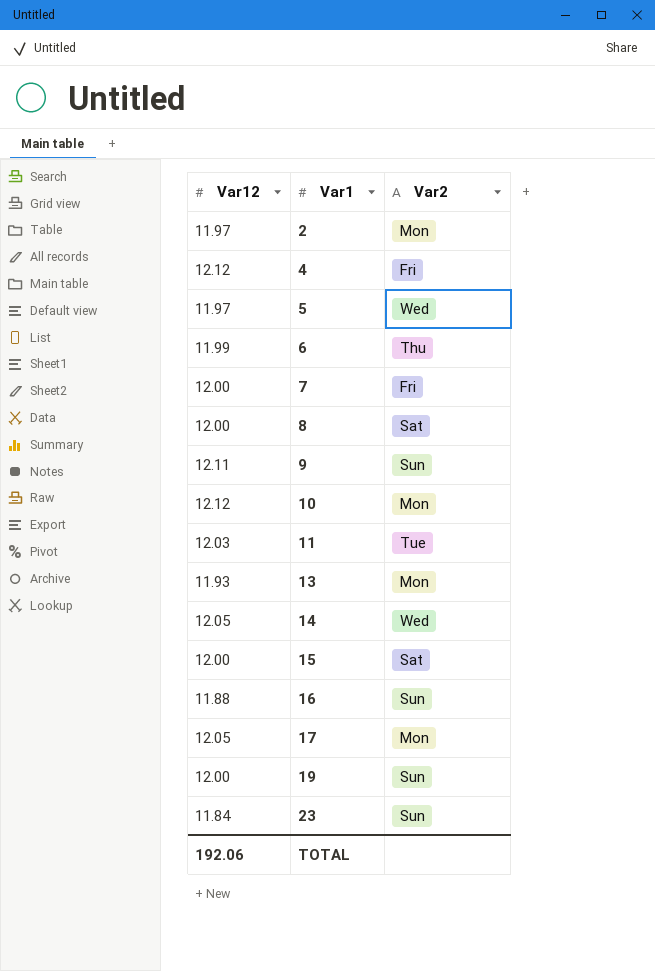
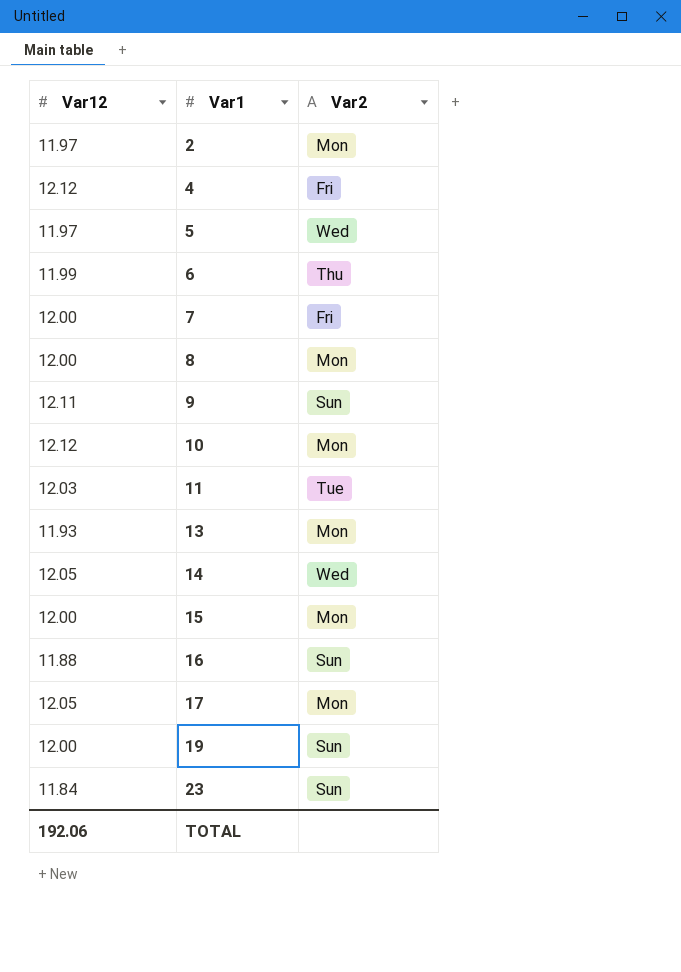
8 | Var2: Sat -> Mon
15 | Var2: Sat -> Mon

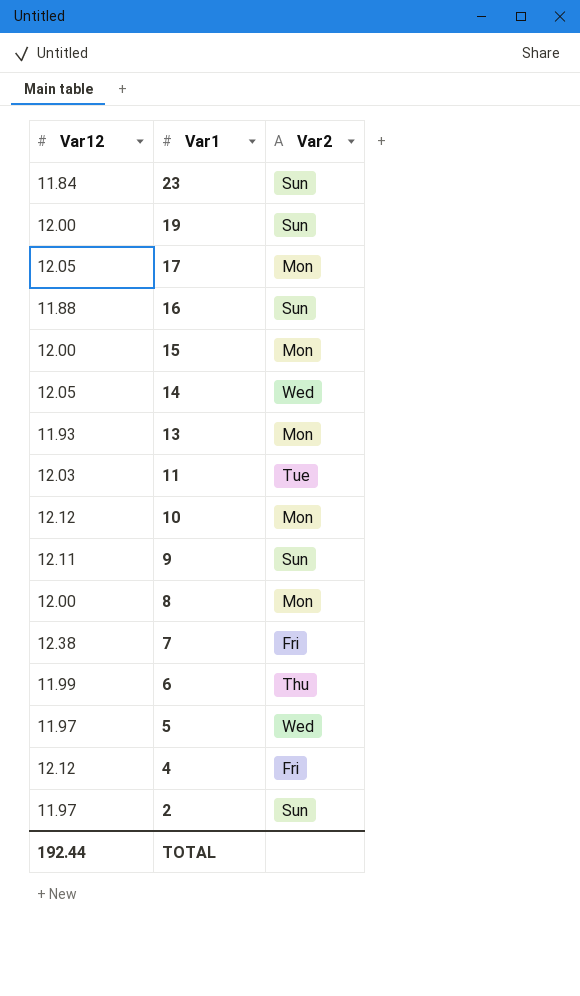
row order: Var1 ascending -> Var1 descending
7 | Var12: 12.00 -> 12.38
2 | Var2: Mon -> Sun
TOTAL | Var12: 192.06 -> 192.44

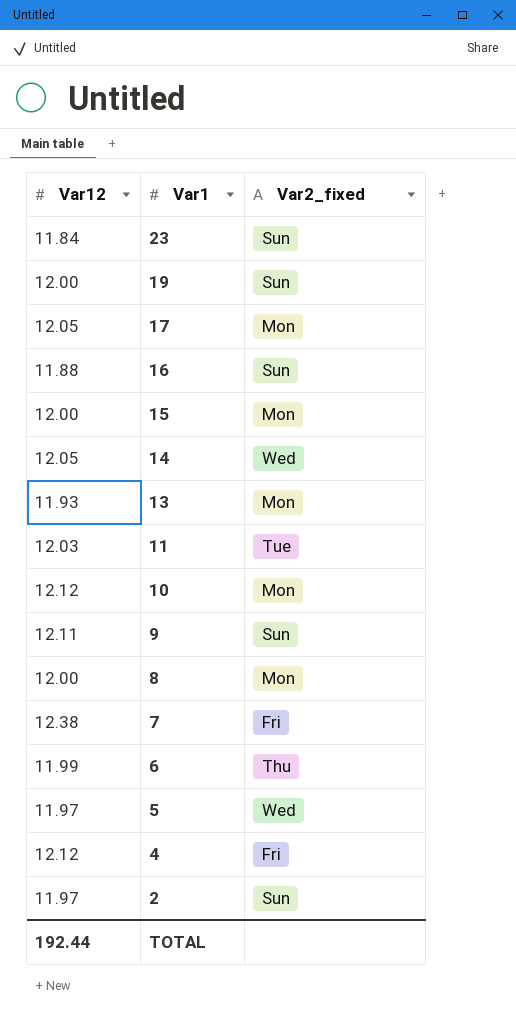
column name: Var2 -> Var2_fixed

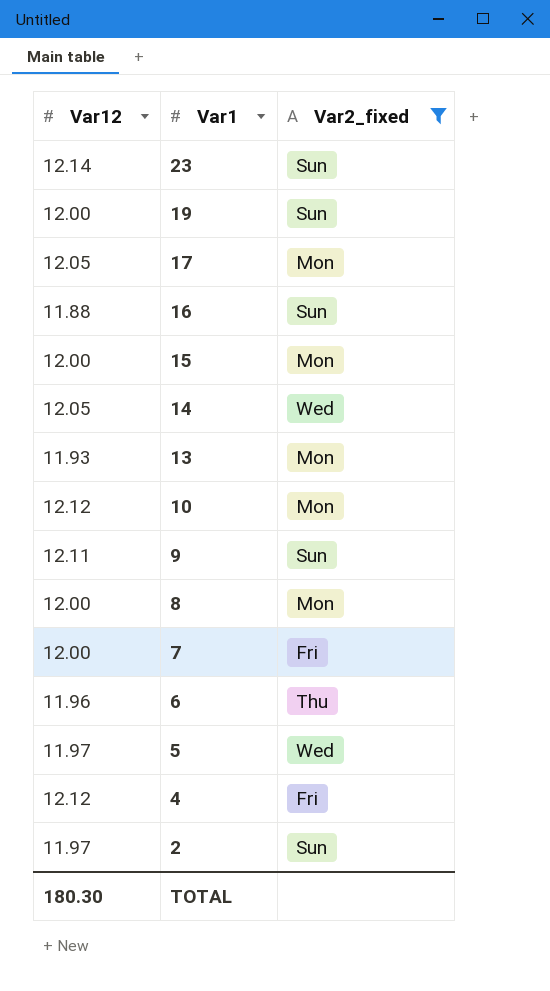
filter: none -> Var2_fixed != Tue
23 | Var12: 11.84 -> 12.14
7 | Var12: 12.38 -> 12.00
6 | Var12: 11.99 -> 11.96
TOTAL | Var12: 192.44 -> 180.30

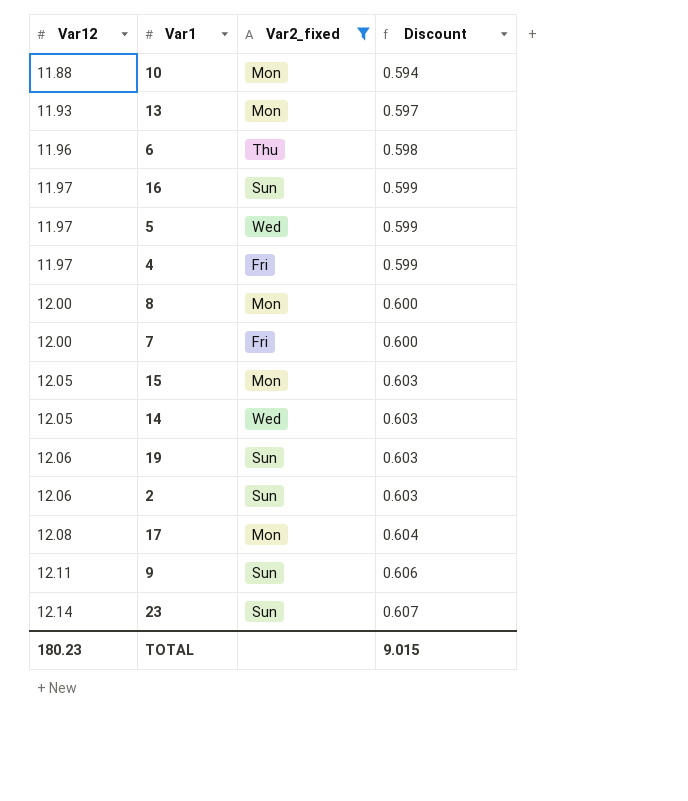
row order: Var1 descending -> Var12 ascending
column Discount | formula: none -> [Var12] * 0.05
10 | Var12: 12.12 -> 11.88
16 | Var12: 11.88 -> 11.97
4 | Var12: 12.12 -> 11.97
15 | Var12: 12.00 -> 12.05
19 | Var12: 12.00 -> 12.06
2 | Var12: 11.97 -> 12.06
17 | Var12: 12.05 -> 12.08
TOTAL | Var12: 180.30 -> 180.23

